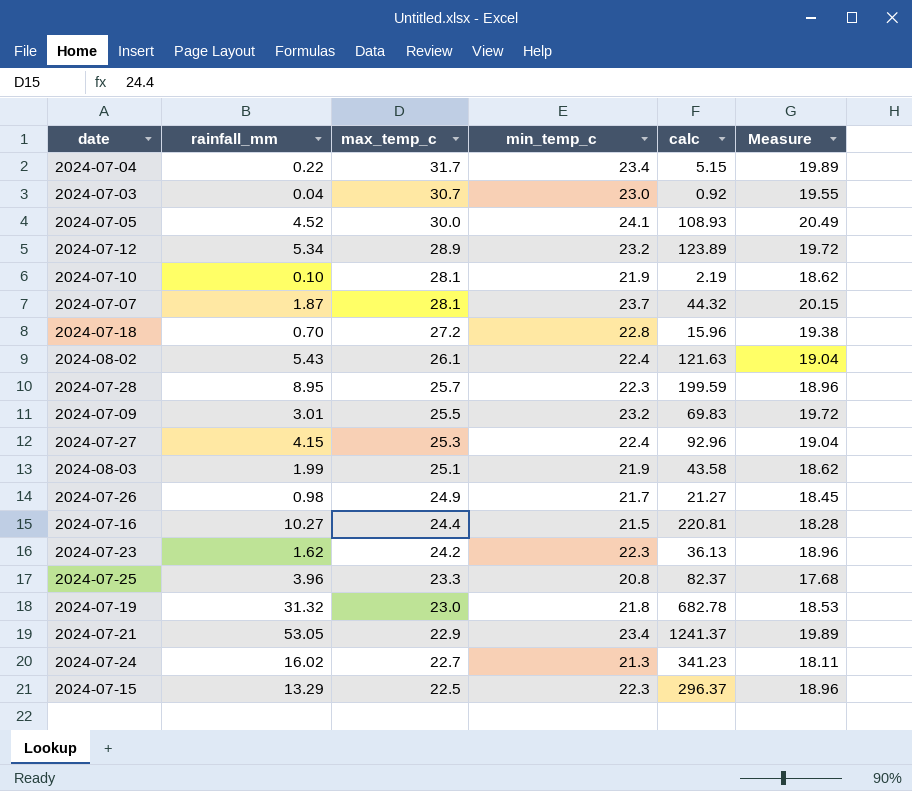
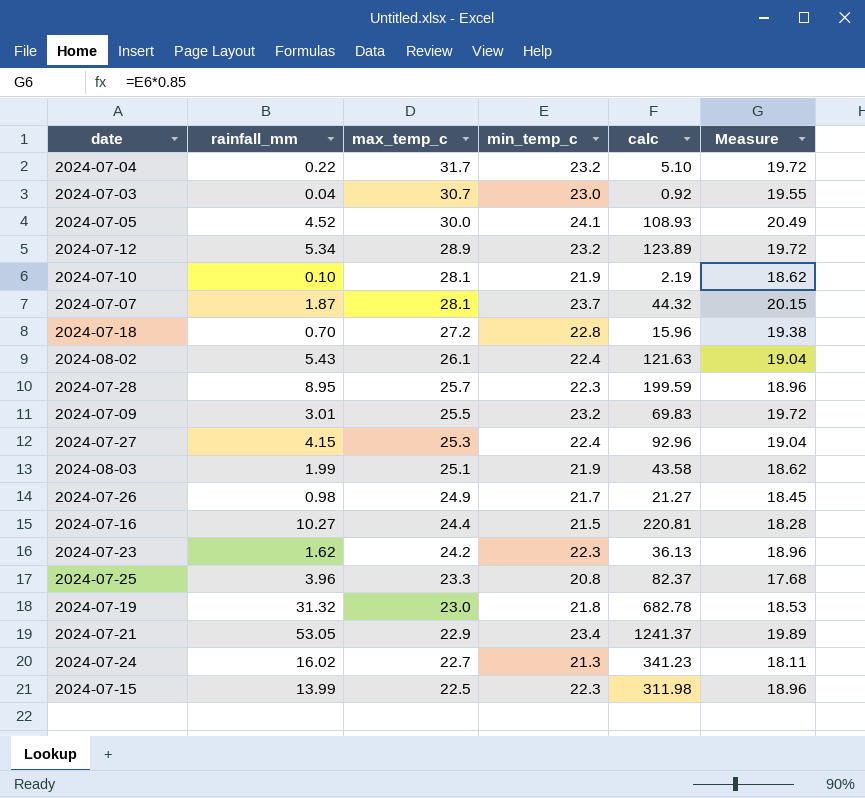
2024-07-04 | min_temp_c: 23.4 -> 23.2
2024-07-04 | calc: 5.15 -> 5.10
2024-07-04 | Measure: 19.89 -> 19.72
2024-07-15 | rainfall_mm: 13.29 -> 13.99
2024-07-15 | calc: 296.37 -> 311.98

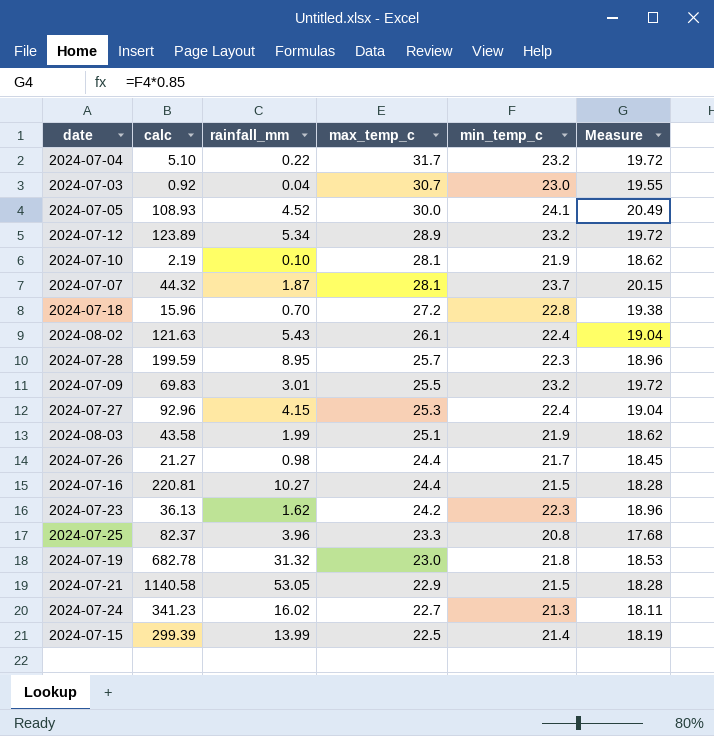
column calc | position: 5 -> 2
2024-07-26 | max_temp_c: 24.9 -> 24.4
2024-07-21 | calc: 1241.37 -> 1140.58
2024-07-21 | min_temp_c: 23.4 -> 21.5
2024-07-21 | Measure: 19.89 -> 18.28
2024-07-15 | calc: 311.98 -> 299.39
2024-07-15 | min_temp_c: 22.3 -> 21.4
2024-07-15 | Measure: 18.96 -> 18.19

